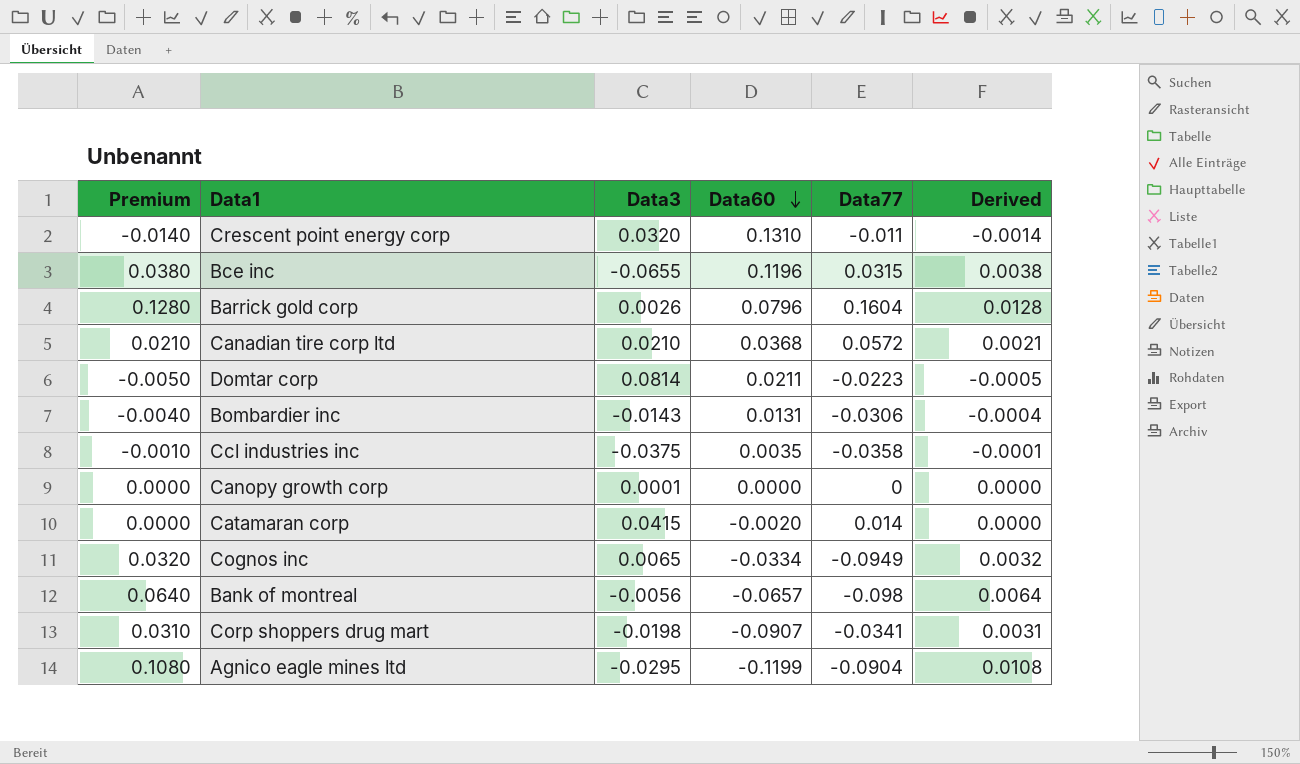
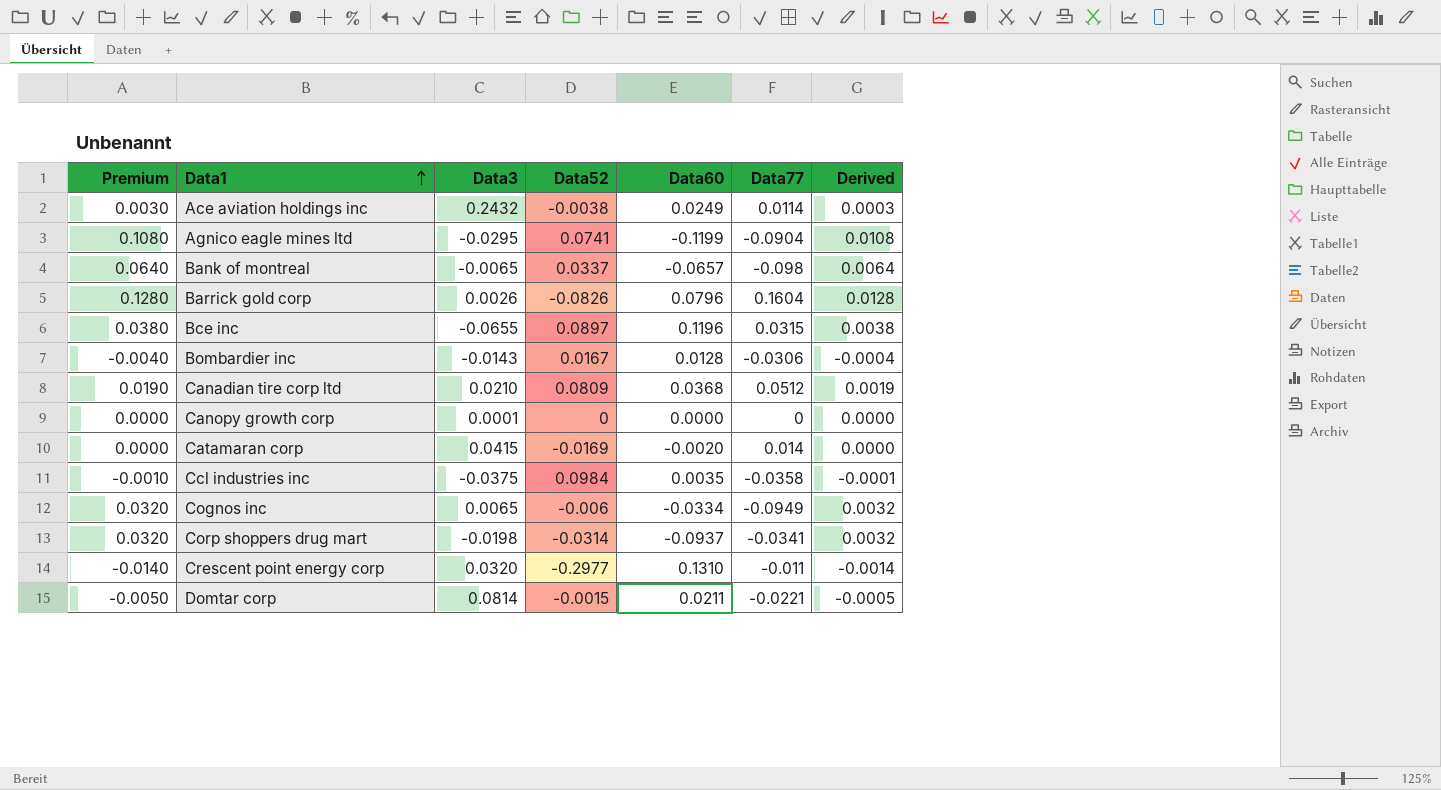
row order: Data60 descending -> Data1 ascending
column Data52 | position: none -> 4
row Ace aviation holdings inc: none -> 0.0030 | 0.2432 | -0.0038 | 0.0249 | 0.0114 | 0.0003
Bank of montreal | Data3: -0.0056 -> -0.0065
Bombardier inc | Data60: 0.0131 -> 0.0128
Canadian tire corp ltd | Premium: 0.0210 -> 0.0190
Canadian tire corp ltd | Data77: 0.0572 -> 0.0512
Canadian tire corp ltd | Derived: 0.0021 -> 0.0019
Corp shoppers drug mart | Premium: 0.0310 -> 0.0320
Corp shoppers drug mart | Data60: -0.0907 -> -0.0937
Corp shoppers drug mart | Derived: 0.0031 -> 0.0032
Domtar corp | Data77: -0.0223 -> -0.0221

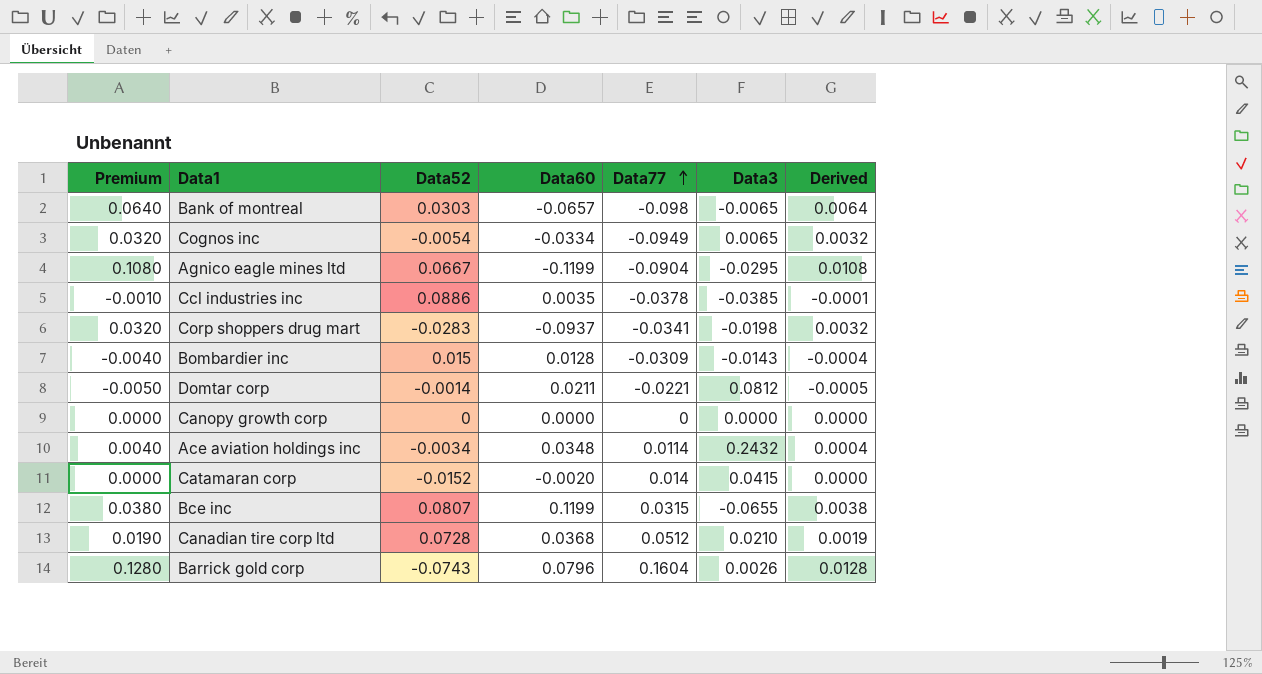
row order: Data1 ascending -> Data77 ascending
column Data3 | position: 3 -> 6
row Crescent point energy corp: -0.0140 | 0.0320 | -0.2977 | 0.1310 | -0.011 | -0.0014 -> none
Bank of montreal | Data52: 0.0337 -> 0.0303
Cognos inc | Data52: -0.006 -> -0.0054
Agnico eagle mines ltd | Data52: 0.0741 -> 0.0667
Ccl industries inc | Data52: 0.0984 -> 0.0886
Ccl industries inc | Data77: -0.0358 -> -0.0378
Ccl industries inc | Data3: -0.0375 -> -0.0385
Corp shoppers drug mart | Data52: -0.0314 -> -0.0283
Bombardier inc | Data52: 0.0167 -> 0.015
Bombardier inc | Data77: -0.0306 -> -0.0309
Domtar corp | Data52: -0.0015 -> -0.0014
Domtar corp | Data3: 0.0814 -> 0.0812
Canopy growth corp | Data3: 0.0001 -> 0.0000
Ace aviation holdings inc | Premium: 0.0030 -> 0.0040
Ace aviation holdings inc | Data52: -0.0038 -> -0.0034
Ace aviation holdings inc | Data60: 0.0249 -> 0.0348
Ace aviation holdings inc | Derived: 0.0003 -> 0.0004
Catamaran corp | Data52: -0.0169 -> -0.0152
Bce inc | Data52: 0.0897 -> 0.0807
Bce inc | Data60: 0.1196 -> 0.1199
Canadian tire corp ltd | Data52: 0.0809 -> 0.0728
Barrick gold corp | Data52: -0.0826 -> -0.0743

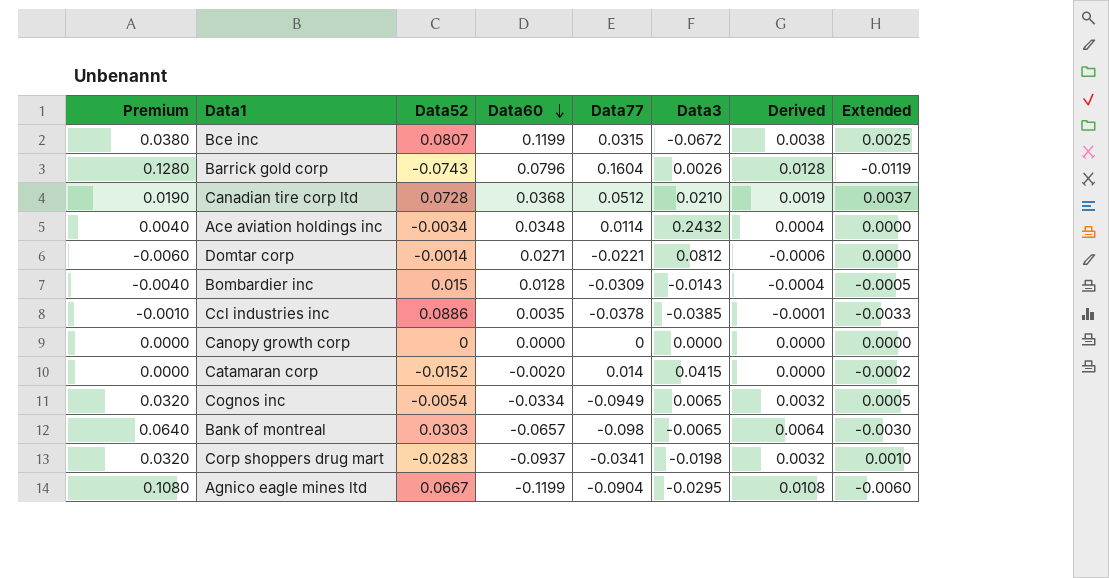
row order: Data77 ascending -> Data60 descending
column Extended | formula: none -> [Data52] * [Data77]
Bce inc | Data3: -0.0655 -> -0.0672
Domtar corp | Premium: -0.0050 -> -0.0060
Domtar corp | Data60: 0.0211 -> 0.0271
Domtar corp | Derived: -0.0005 -> -0.0006

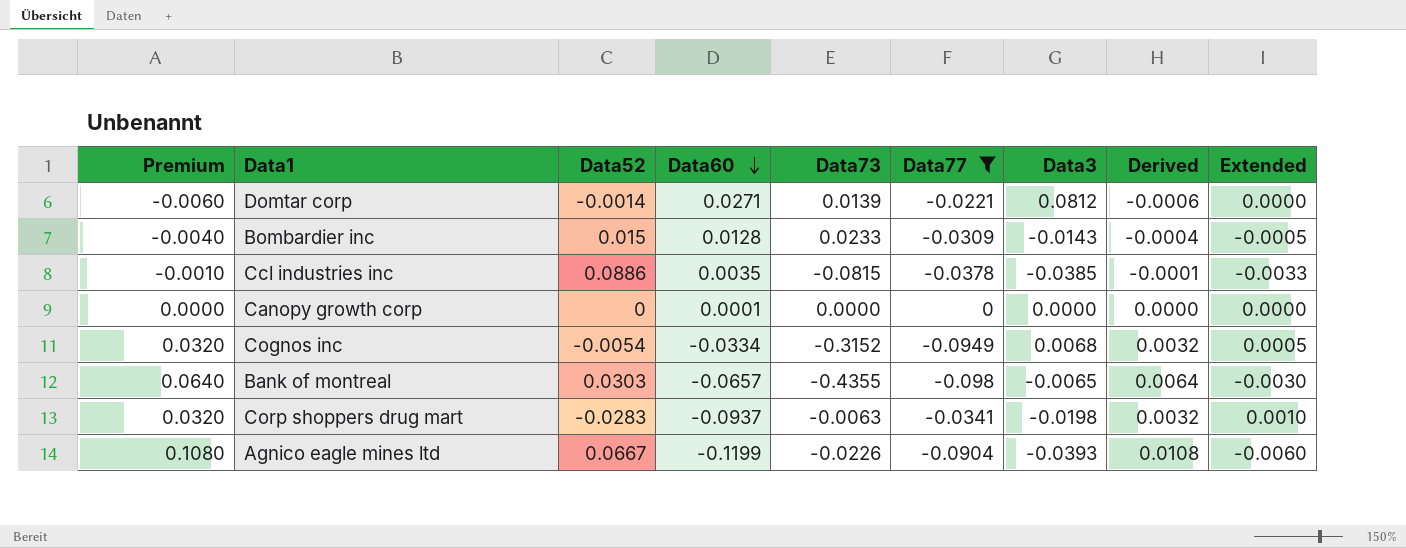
filter: none -> Data77 <= 0
column Data73 | position: none -> 5
Canopy growth corp | Data60: 0.0000 -> 0.0001
Cognos inc | Data3: 0.0065 -> 0.0068
Agnico eagle mines ltd | Data3: -0.0295 -> -0.0393

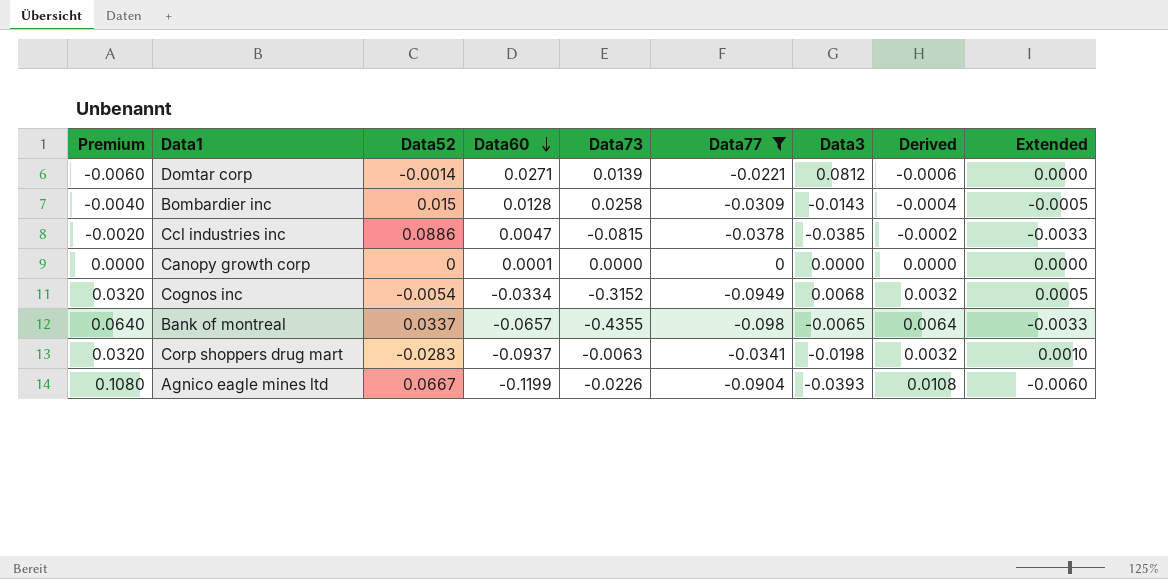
Bombardier inc | Data73: 0.0233 -> 0.0258
Ccl industries inc | Premium: -0.0010 -> -0.0020
Ccl industries inc | Data60: 0.0035 -> 0.0047
Ccl industries inc | Derived: -0.0001 -> -0.0002
Bank of montreal | Data52: 0.0303 -> 0.0337
Bank of montreal | Extended: -0.0030 -> -0.0033

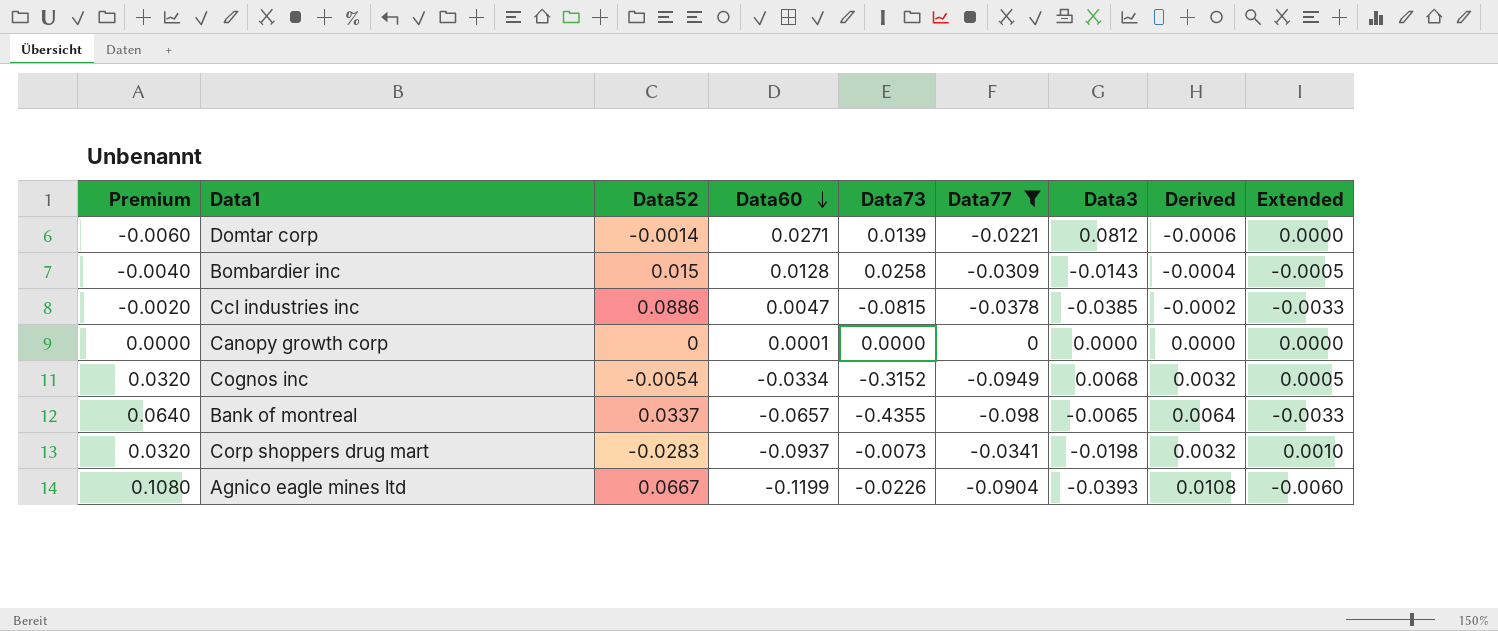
Corp shoppers drug mart | Data73: -0.0063 -> -0.0073

